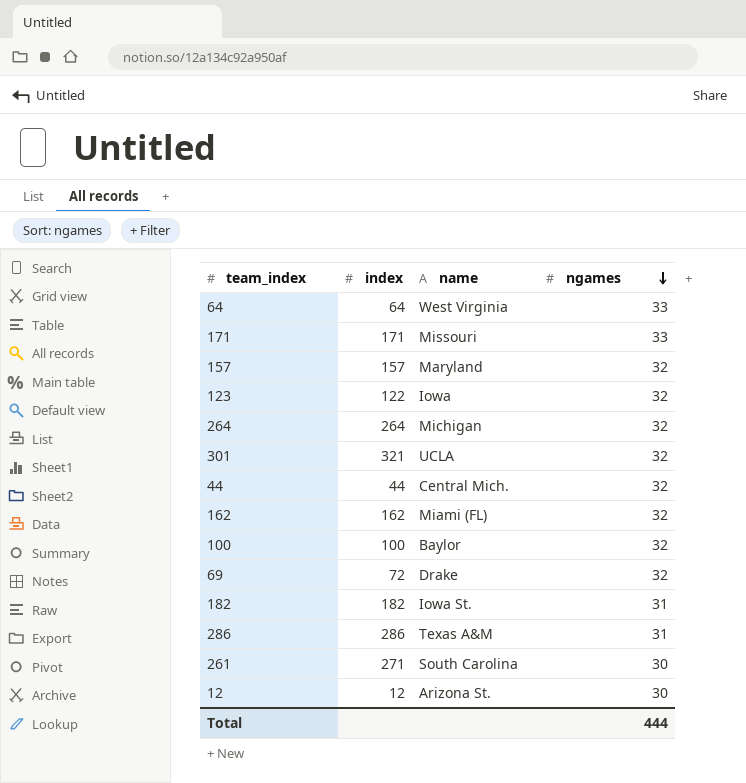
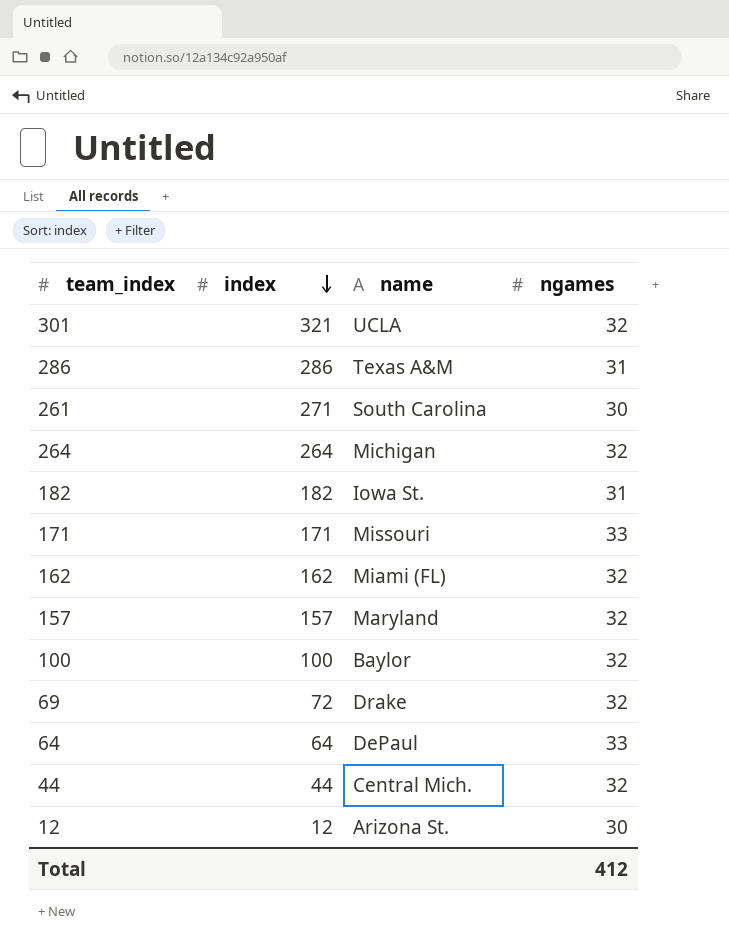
row order: ngames descending -> index descending
row 123: 122 | Iowa | 32 -> none
64 | name: West Virginia -> DePaul
Total | ngames: 444 -> 412

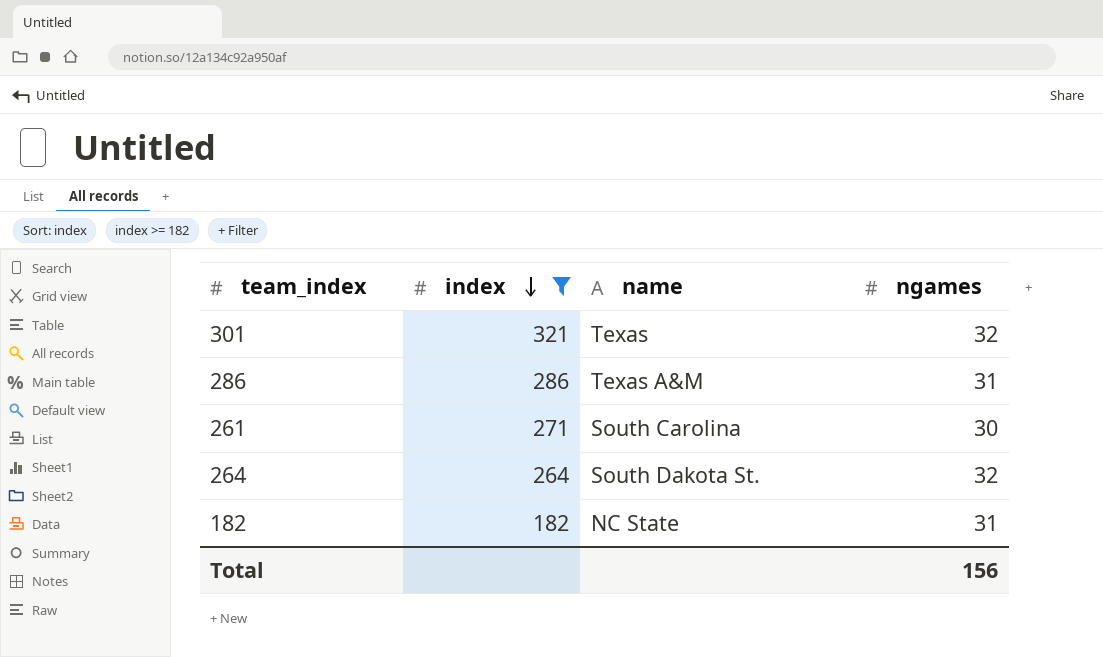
filter: none -> index >= 182
301 | name: UCLA -> Texas
264 | name: Michigan -> South Dakota St.
182 | name: Iowa St. -> NC State
Total | ngames: 412 -> 156

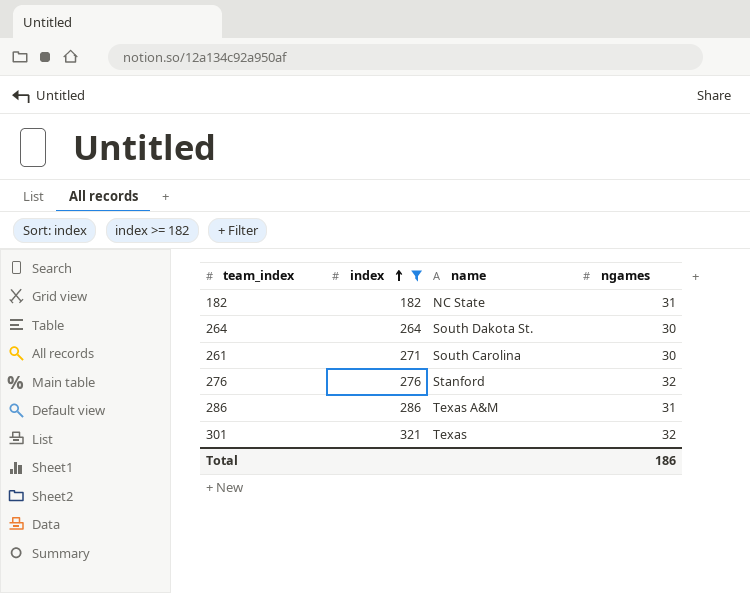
row order: index descending -> index ascending
264 | ngames: 32 -> 30
row 276: none -> 276 | Stanford | 32
Total | ngames: 156 -> 186

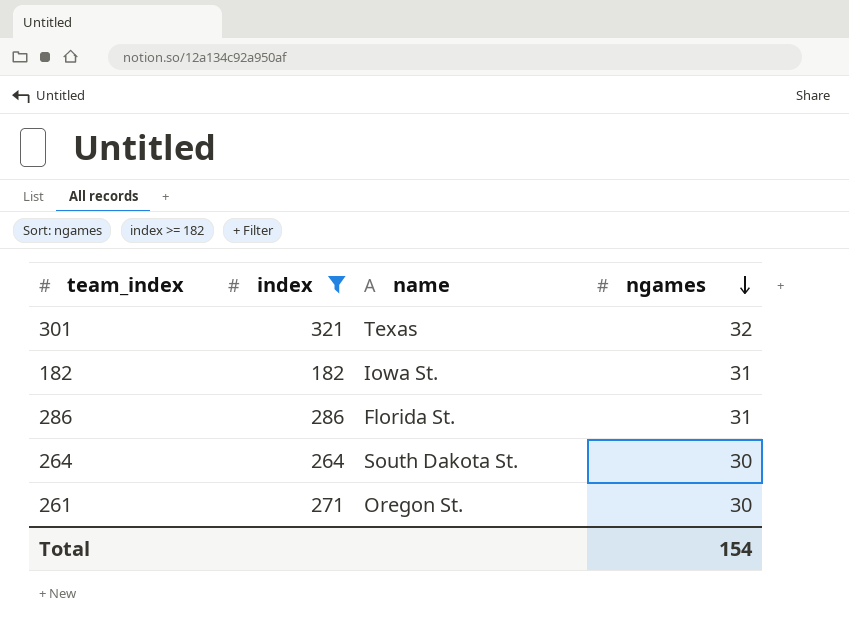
row order: index ascending -> ngames descending
row 276: 276 | Stanford | 32 -> none
182 | name: NC State -> Iowa St.
286 | name: Texas A&M -> Florida St.
261 | name: South Carolina -> Oregon St.
Total | ngames: 186 -> 154

